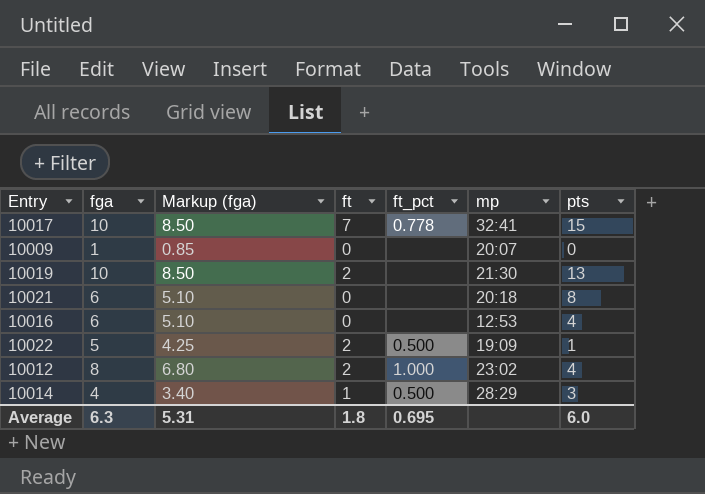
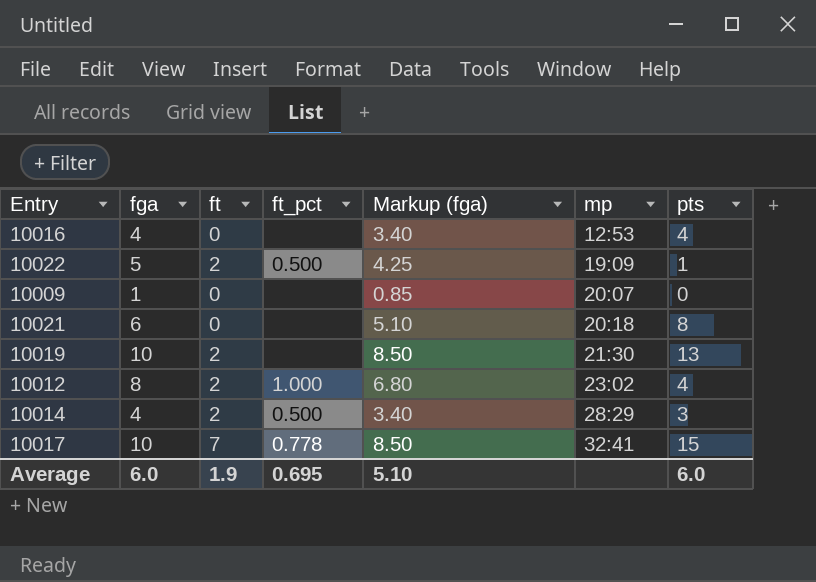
row order: none -> mp ascending
column Markup (fga) | position: 3 -> 5
10016 | fga: 6 -> 4
10016 | Markup (fga): 5.10 -> 3.40
10014 | ft: 1 -> 2
Average | fga: 6.3 -> 6.0
Average | ft: 1.8 -> 1.9
Average | Markup (fga): 5.31 -> 5.10

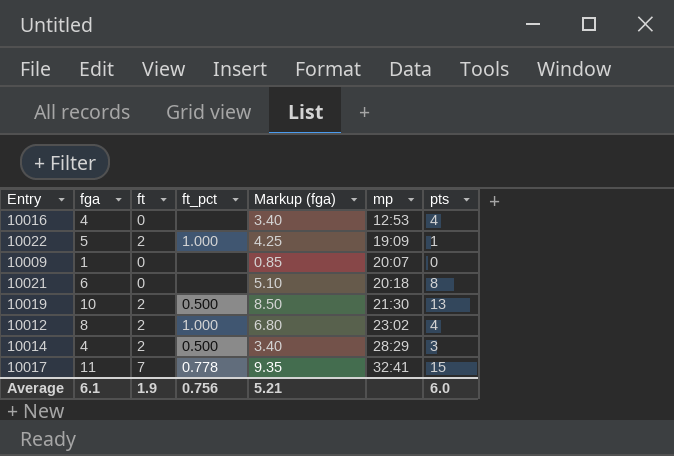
10022 | ft_pct: 0.500 -> 1.000
10019 | ft_pct: none -> 0.500
10017 | fga: 10 -> 11
10017 | Markup (fga): 8.50 -> 9.35
Average | fga: 6.0 -> 6.1
Average | ft_pct: 0.695 -> 0.756
Average | Markup (fga): 5.10 -> 5.21

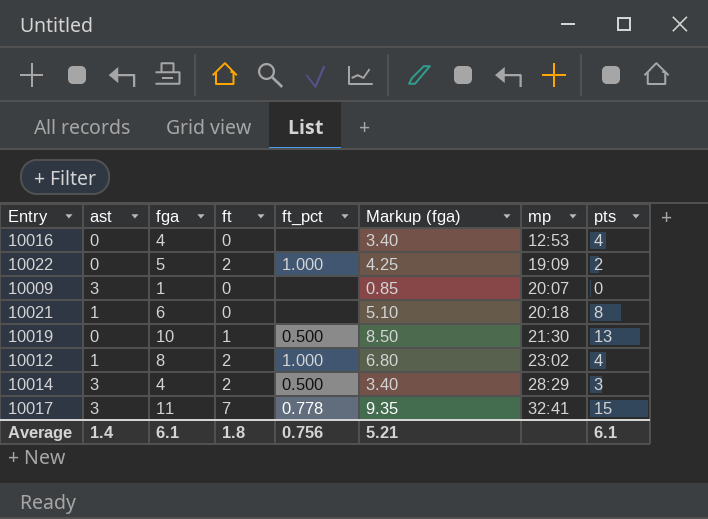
column ast | position: none -> 2
10022 | pts: 1 -> 2
10019 | ft: 2 -> 1
Average | ft: 1.9 -> 1.8
Average | pts: 6.0 -> 6.1

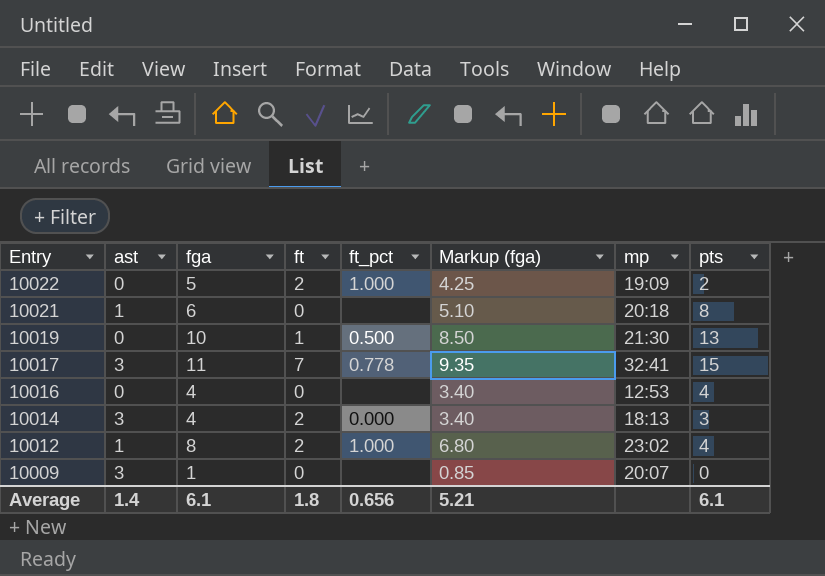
row order: mp ascending -> Entry descending
10014 | ft_pct: 0.500 -> 0.000
10014 | mp: 28:29 -> 18:13
Average | ft_pct: 0.756 -> 0.656

